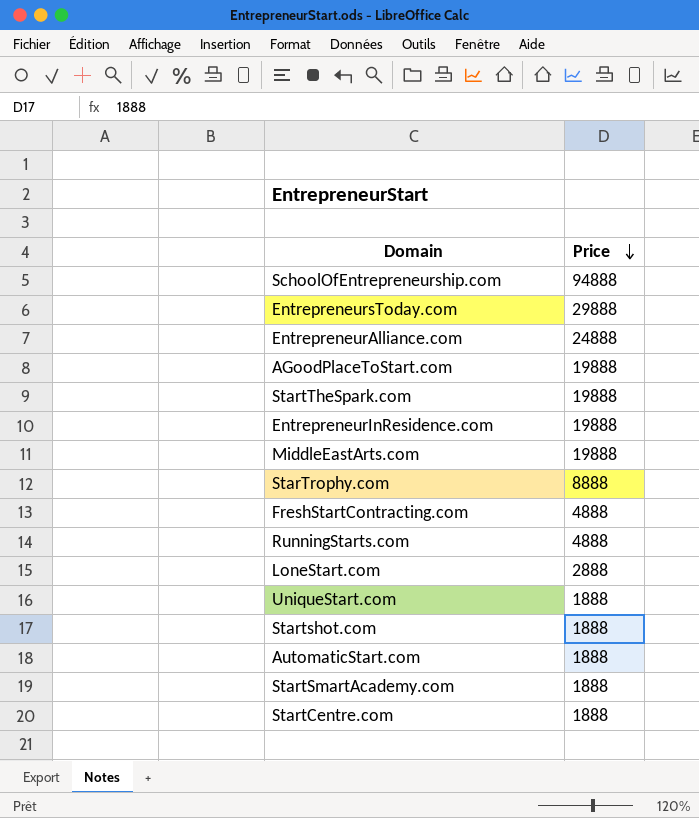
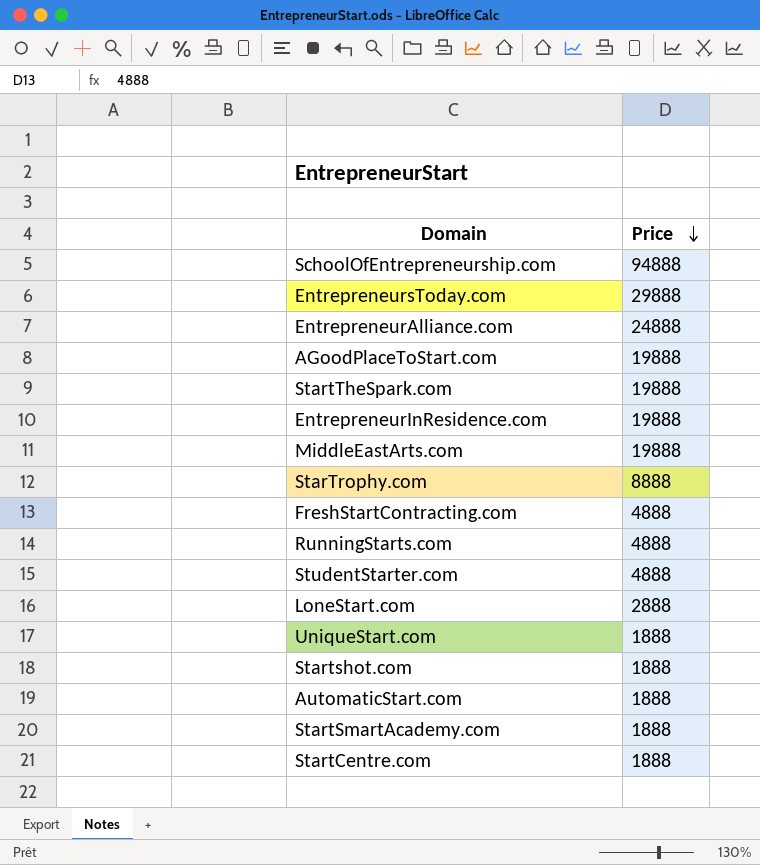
row StudentStarter.com: none -> 4888

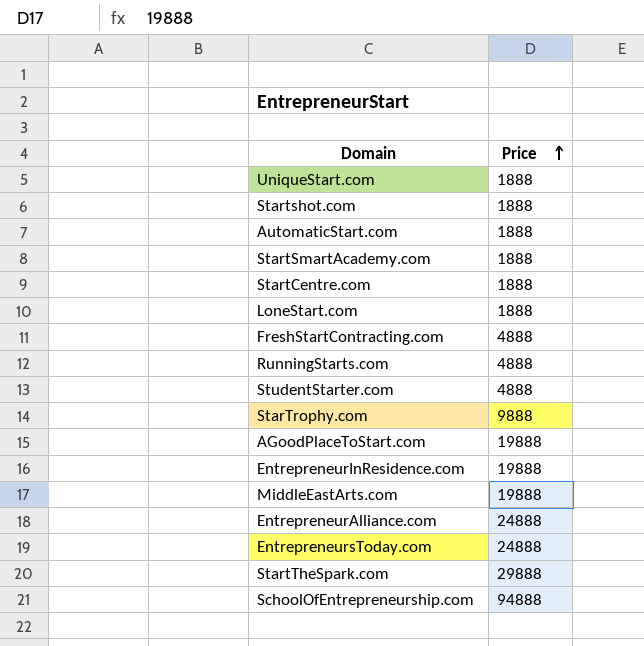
row order: Price descending -> Price ascending
LoneStart.com | Price: 2888 -> 1888
StarTrophy.com | Price: 8888 -> 9888
EntrepreneursToday.com | Price: 29888 -> 24888
StartTheSpark.com | Price: 19888 -> 29888

